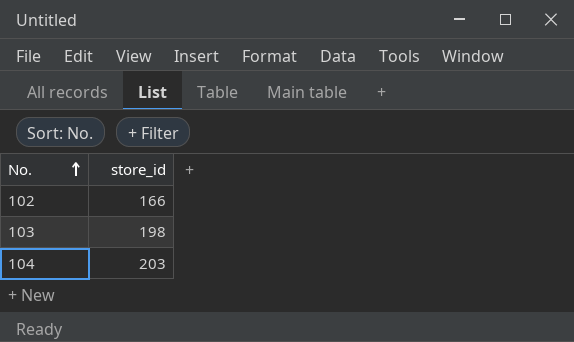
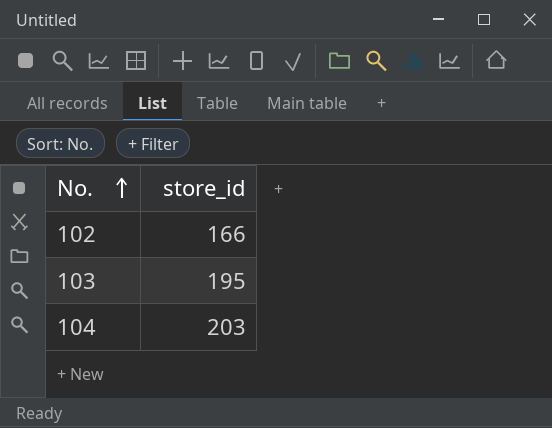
103 | store_id: 198 -> 195

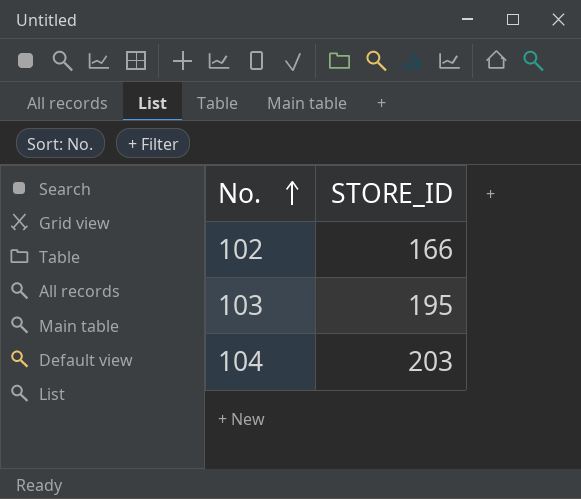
column name: store_id -> STORE_ID

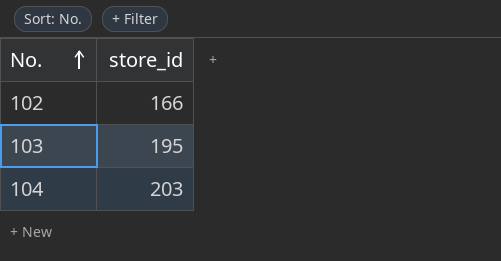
column name: STORE_ID -> store_id

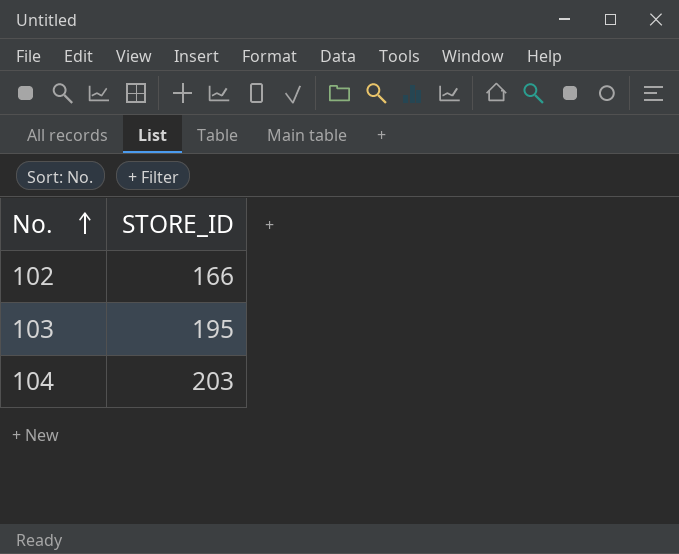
column name: store_id -> STORE_ID

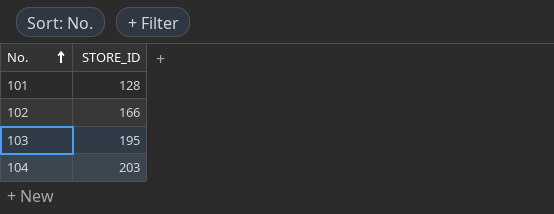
row 101: none -> 128

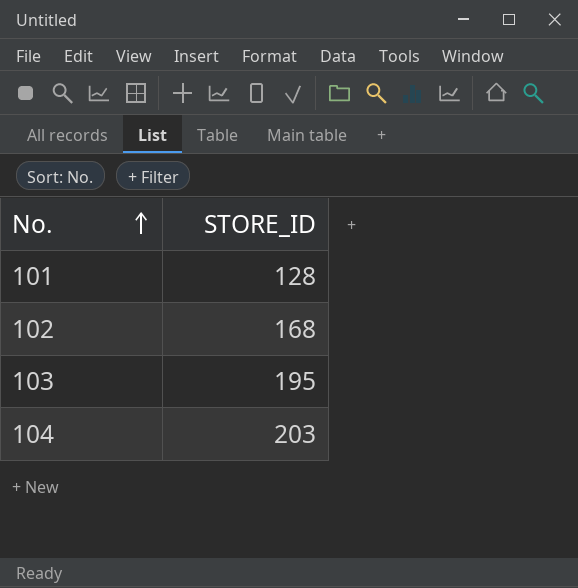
102 | STORE_ID: 166 -> 168

